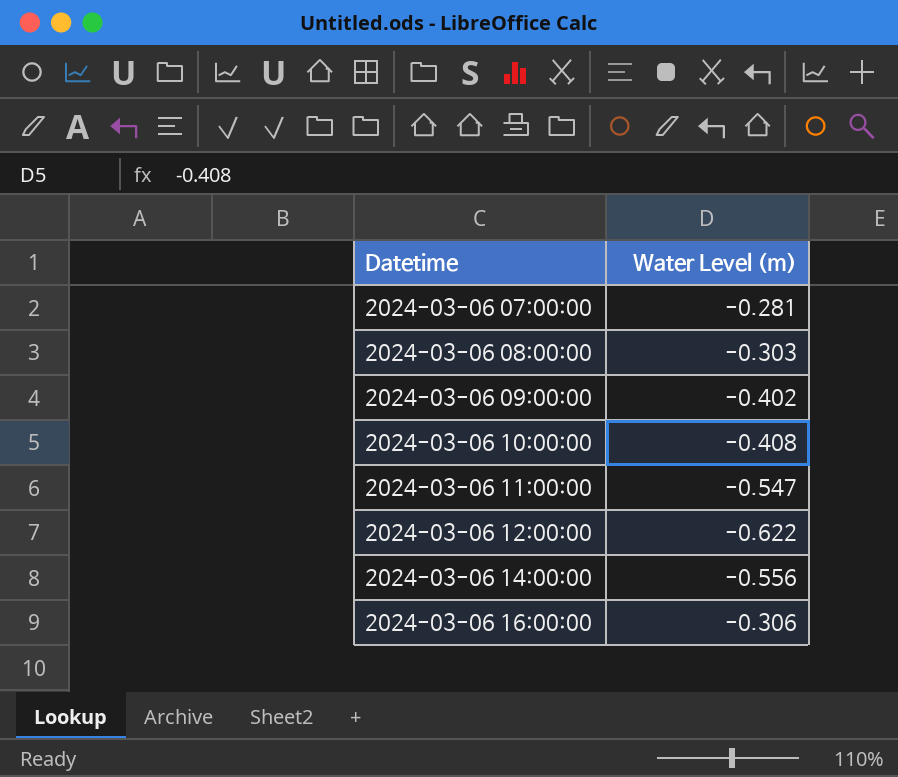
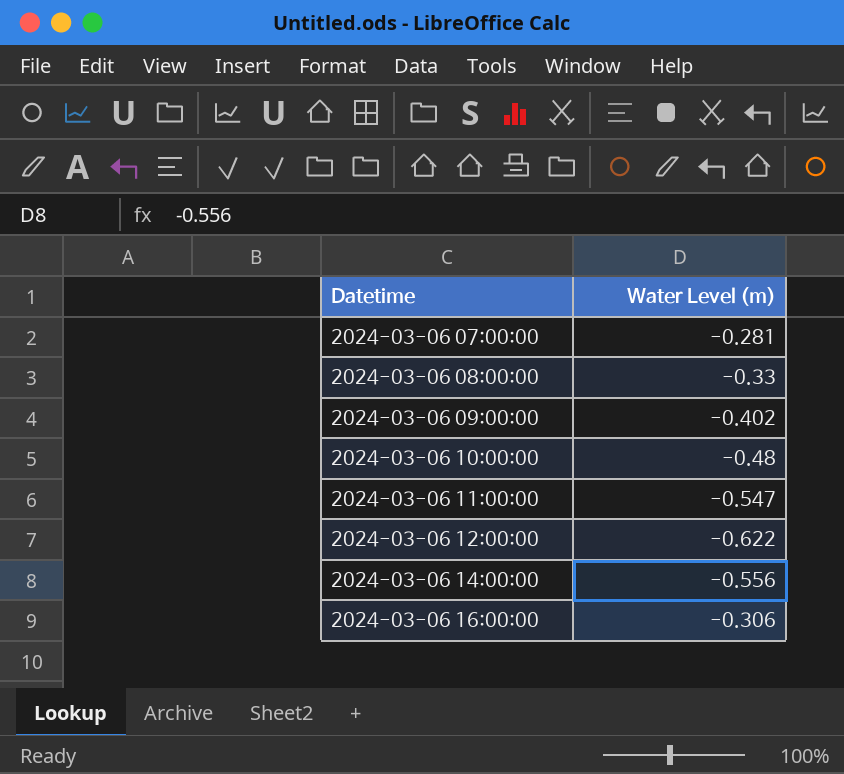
2024-03-06 08:00:00 | Water Level (m): -0.303 -> -0.33
2024-03-06 10:00:00 | Water Level (m): -0.408 -> -0.48

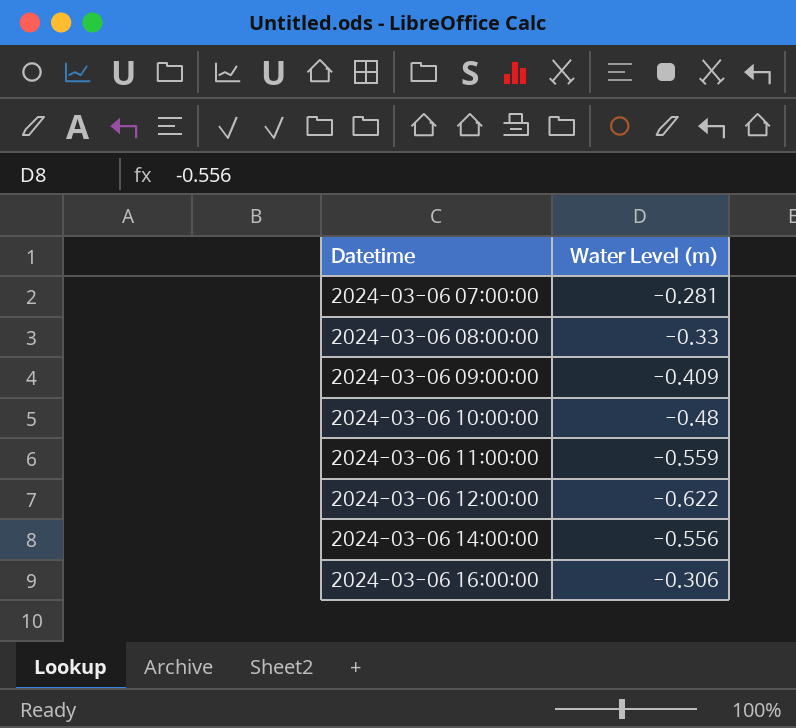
2024-03-06 09:00:00 | Water Level (m): -0.402 -> -0.409
2024-03-06 11:00:00 | Water Level (m): -0.547 -> -0.559

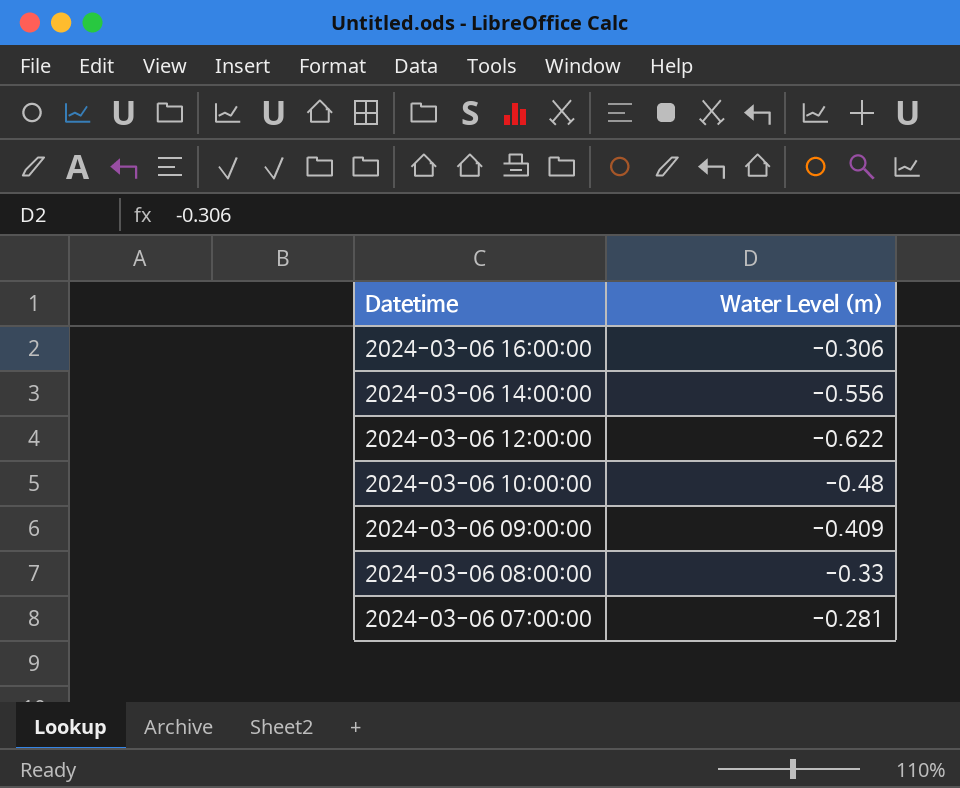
row order: Datetime ascending -> Datetime descending
row 2024-03-06 11:00:00: -0.559 -> none

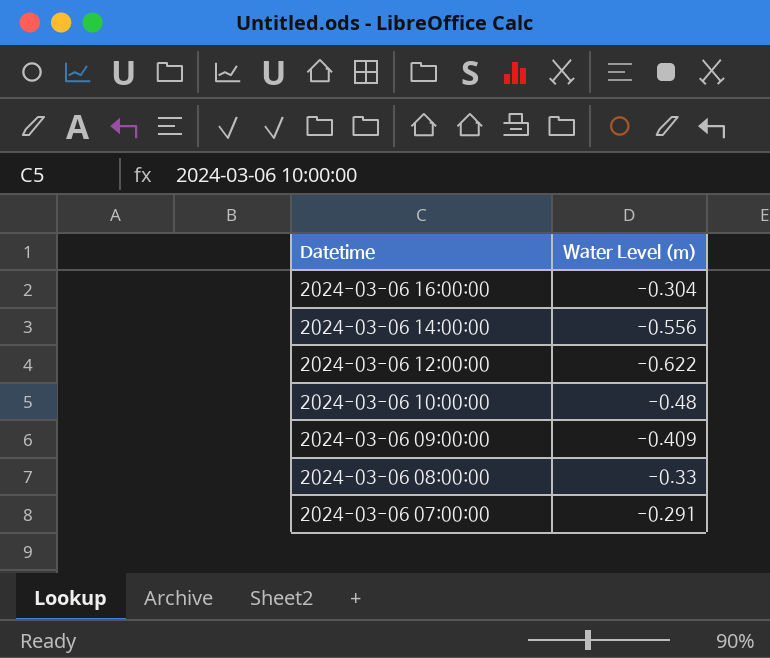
2024-03-06 16:00:00 | Water Level (m): -0.306 -> -0.304
2024-03-06 07:00:00 | Water Level (m): -0.281 -> -0.291

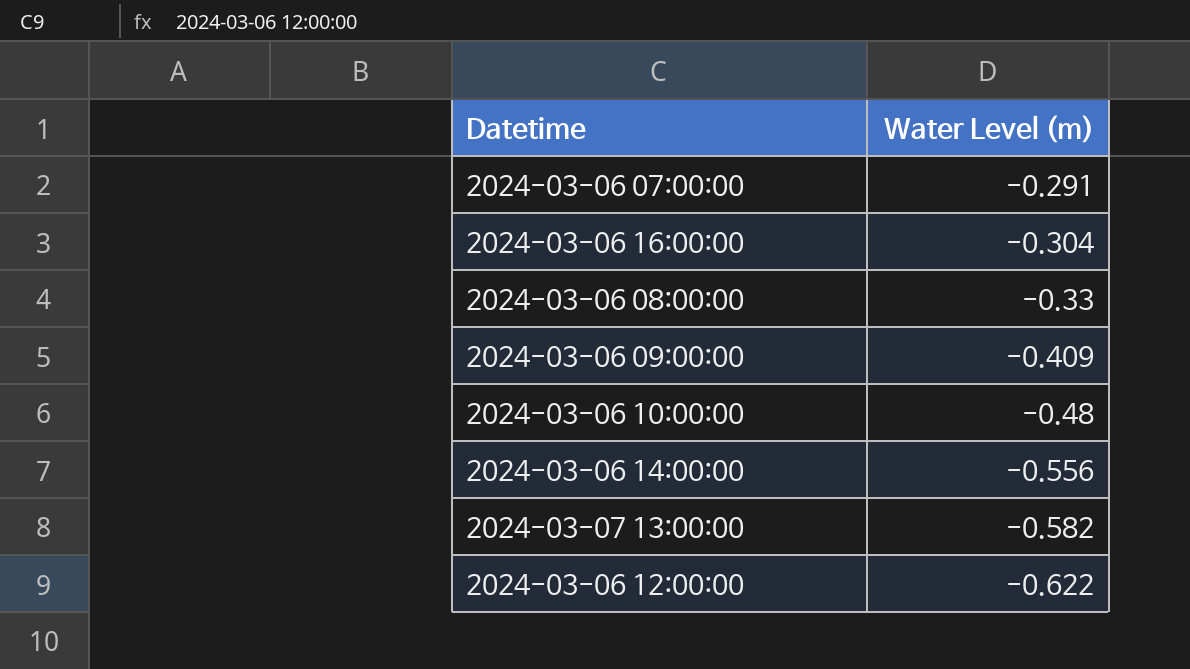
row order: Datetime descending -> Water Level (m) descending
row 2024-03-07 13:00:00: none -> -0.582

